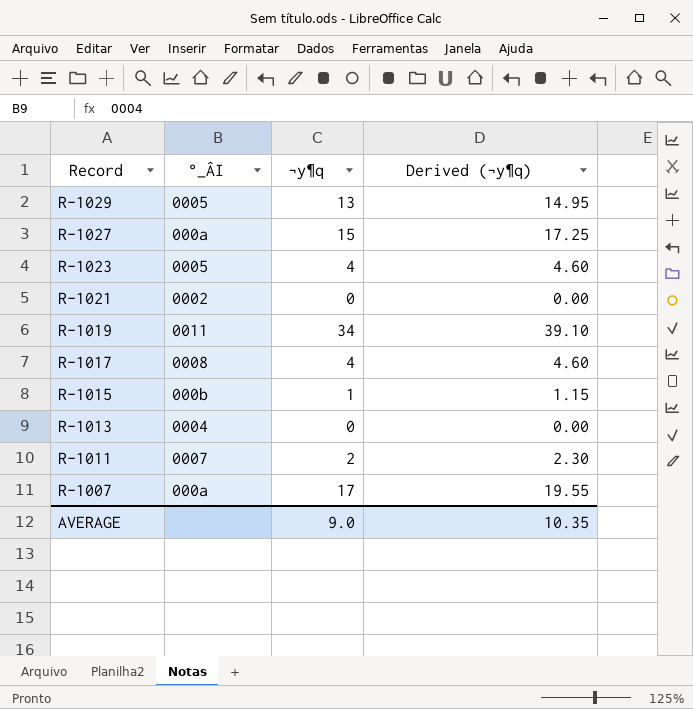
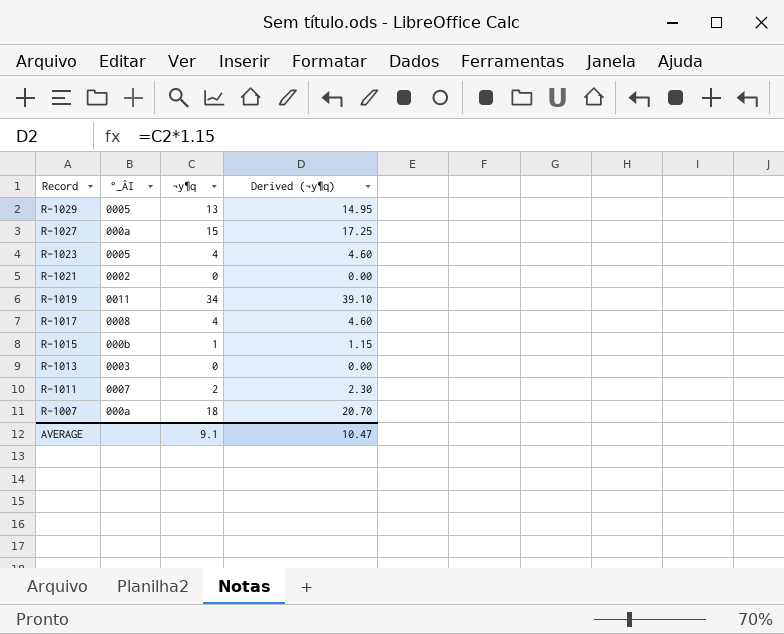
R-1013 | °_ÂI: 0004 -> 0003
R-1007 | ¬y¶q: 17 -> 18
R-1007 | Derived (¬y¶q): 19.55 -> 20.70
AVERAGE | ¬y¶q: 9.0 -> 9.1
AVERAGE | Derived (¬y¶q): 10.35 -> 10.47

